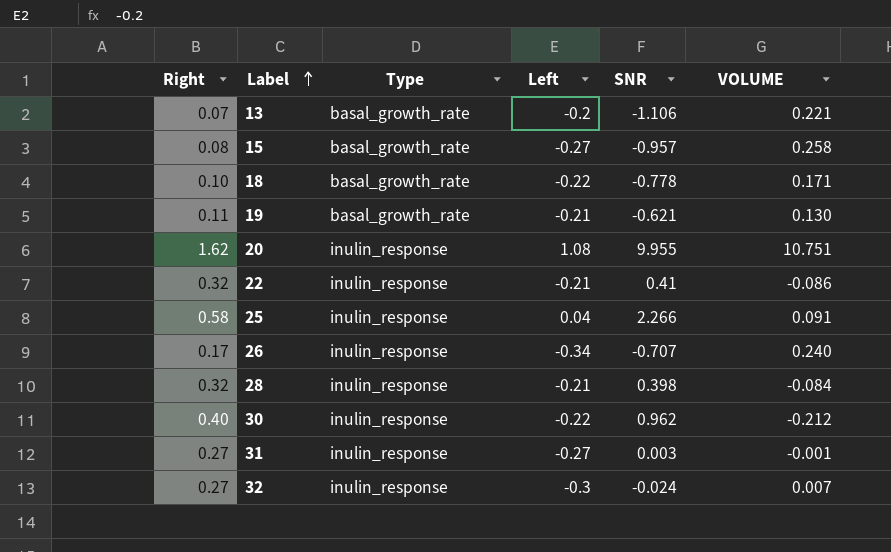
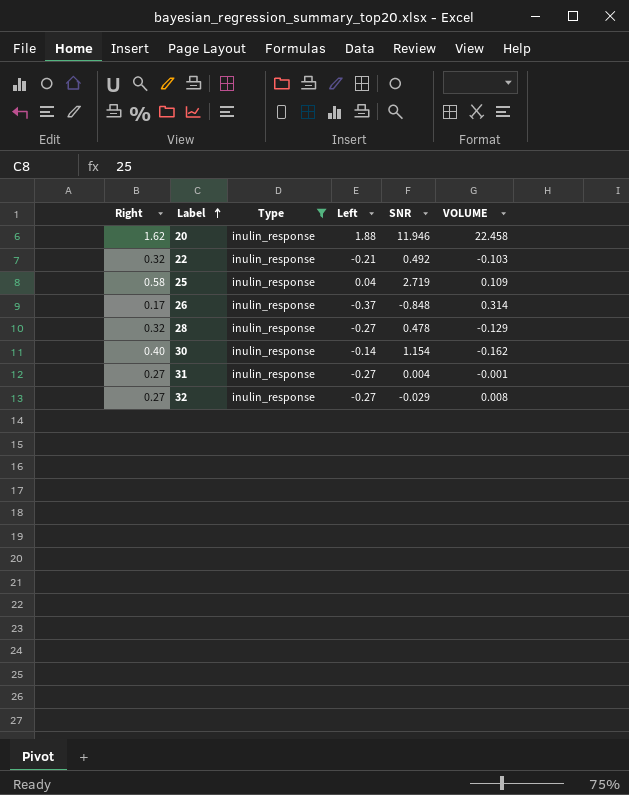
filter: none -> Type = inulin_response
20 | Left: 1.08 -> 1.88
20 | SNR: 9.955 -> 11.946
20 | VOLUME: 10.751 -> 22.458
22 | SNR: 0.41 -> 0.492
22 | VOLUME: -0.086 -> -0.103
25 | SNR: 2.266 -> 2.719
25 | VOLUME: 0.091 -> 0.109
26 | Left: -0.34 -> -0.37
26 | SNR: -0.707 -> -0.848
26 | VOLUME: 0.240 -> 0.314
28 | Left: -0.21 -> -0.27
28 | SNR: 0.398 -> 0.478
28 | VOLUME: -0.084 -> -0.129
30 | Left: -0.22 -> -0.14
30 | SNR: 0.962 -> 1.154
30 | VOLUME: -0.212 -> -0.162
31 | SNR: 0.003 -> 0.004
32 | Left: -0.3 -> -0.27
32 | SNR: -0.024 -> -0.029
32 | VOLUME: 0.007 -> 0.008

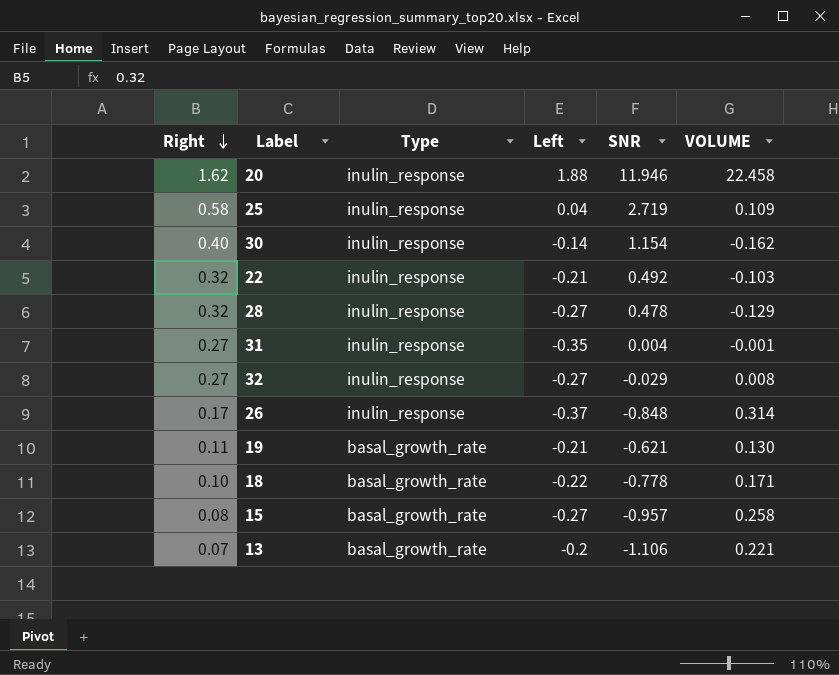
filter: Type = inulin_response -> none
row order: Label ascending -> Right descending
31 | Left: -0.27 -> -0.35

